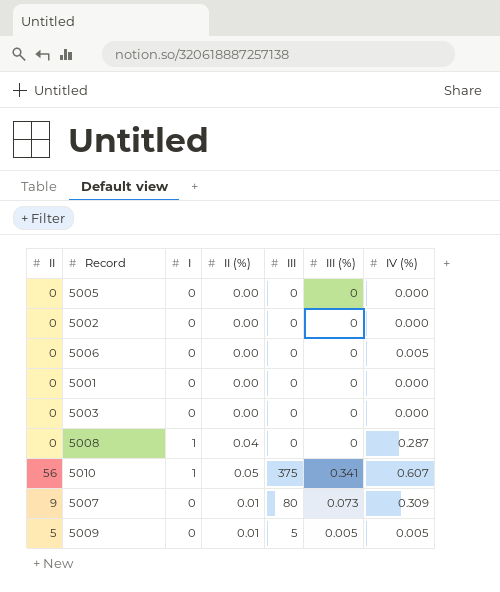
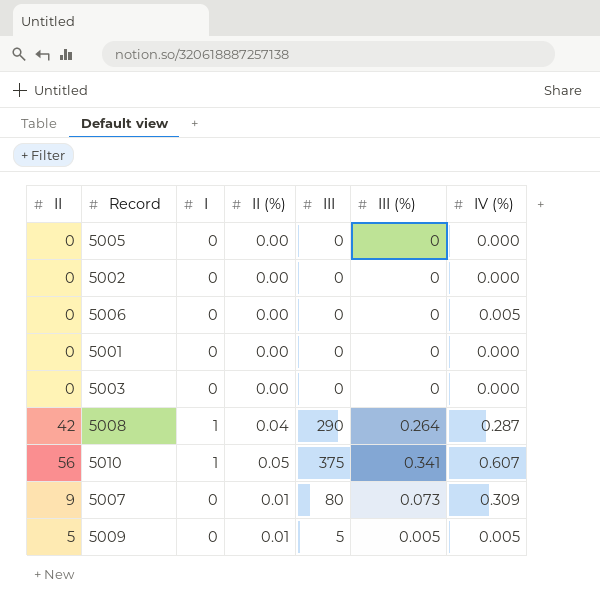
5008 | II: 0 -> 42
5008 | III: 0 -> 290
5008 | III (%): 0 -> 0.264

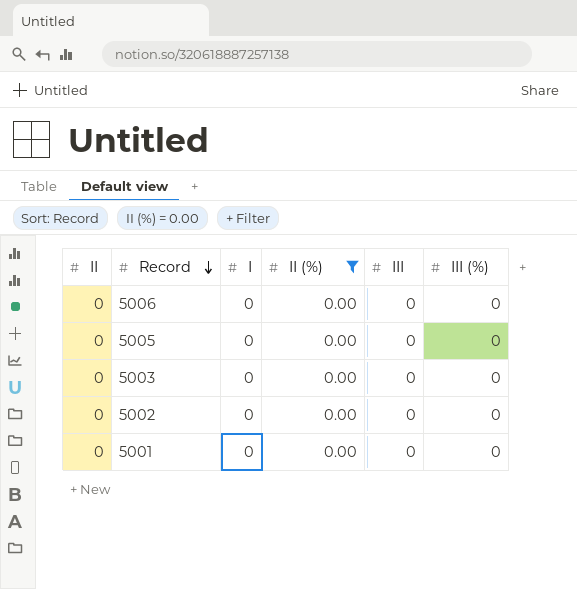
filter: none -> II (%) = 0.00
row order: none -> Record descending
column IV (%) | position: 7 -> none

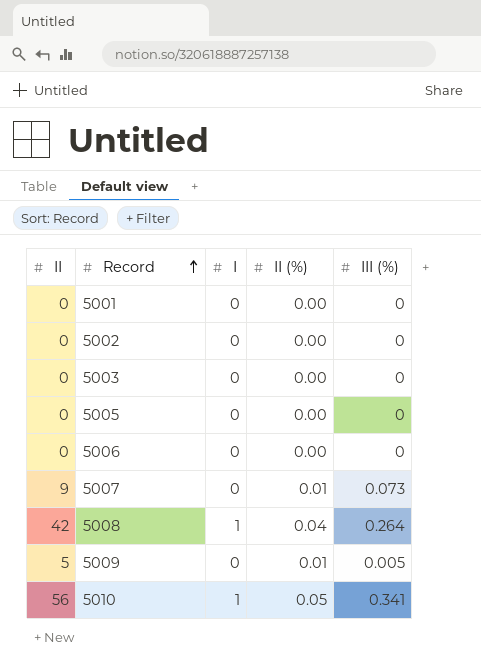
filter: II (%) = 0.00 -> none
row order: Record descending -> Record ascending
column III | position: 5 -> none

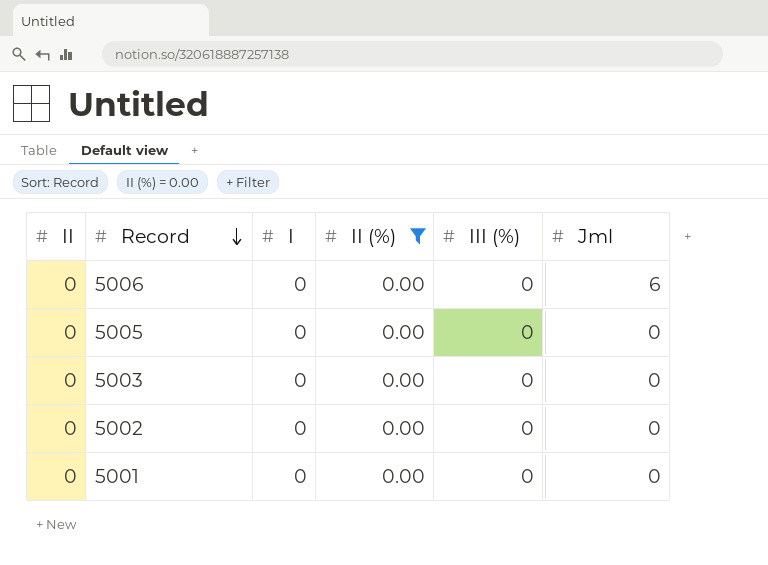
filter: none -> II (%) = 0.00
row order: Record ascending -> Record descending
column Jml | position: none -> 6

